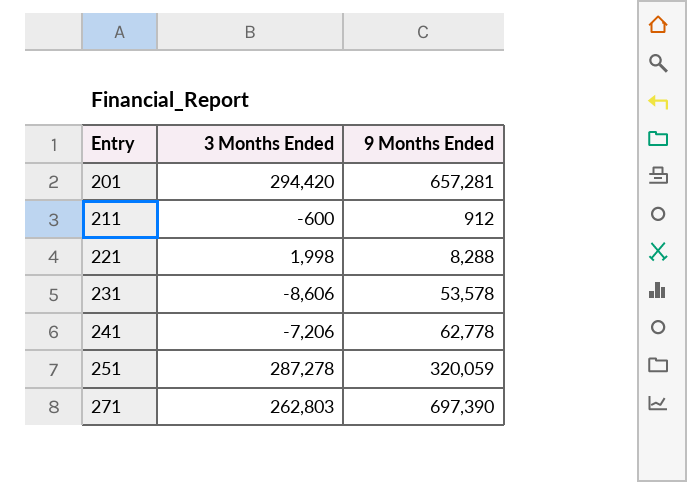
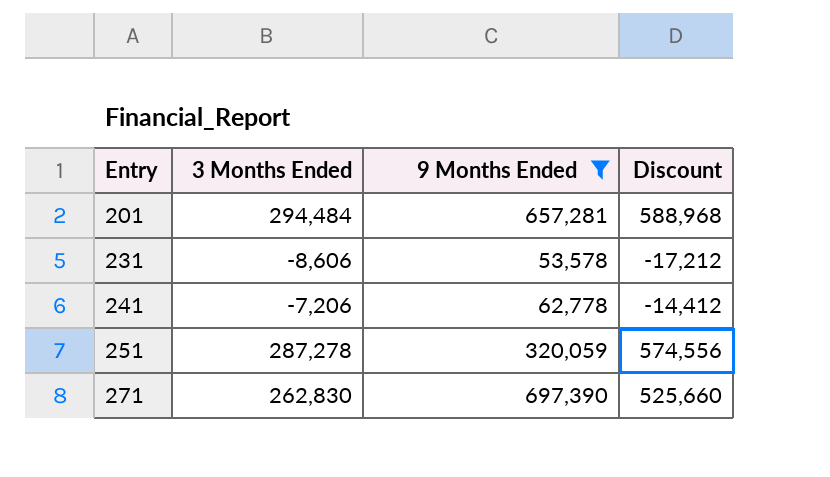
filter: none -> 9 Months Ended >= 53,578
column Discount | formula: none -> [3 Months Ended] * 2
201 | 3 Months Ended: 294,420 -> 294,484
271 | 3 Months Ended: 262,803 -> 262,830

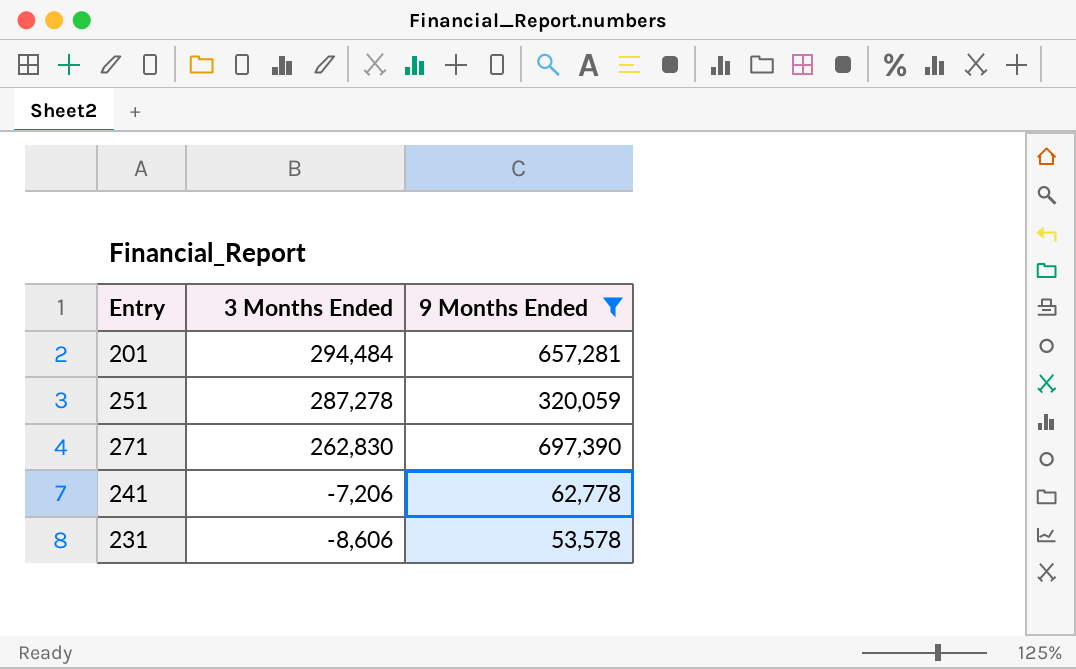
row order: Entry ascending -> 3 Months Ended descending
column Discount | formula: [3 Months Ended] * 2 -> none

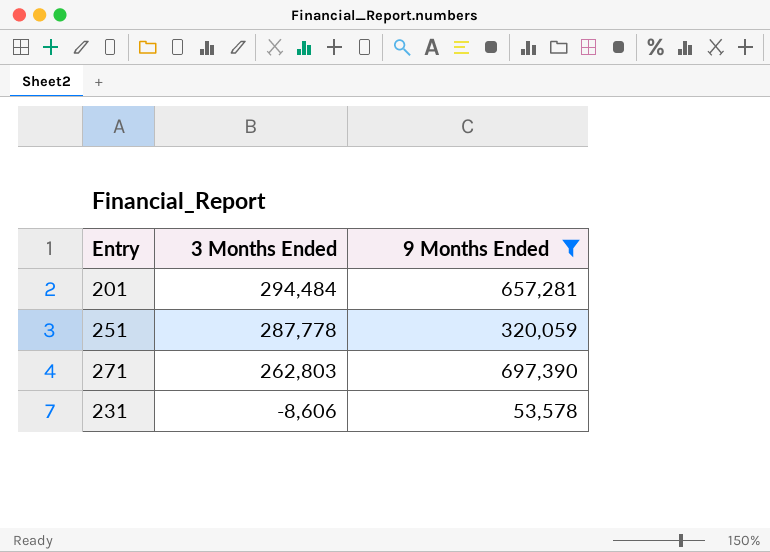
row 241: -7,206 | 62,778 -> none
251 | 3 Months Ended: 287,278 -> 287,778
271 | 3 Months Ended: 262,830 -> 262,803

